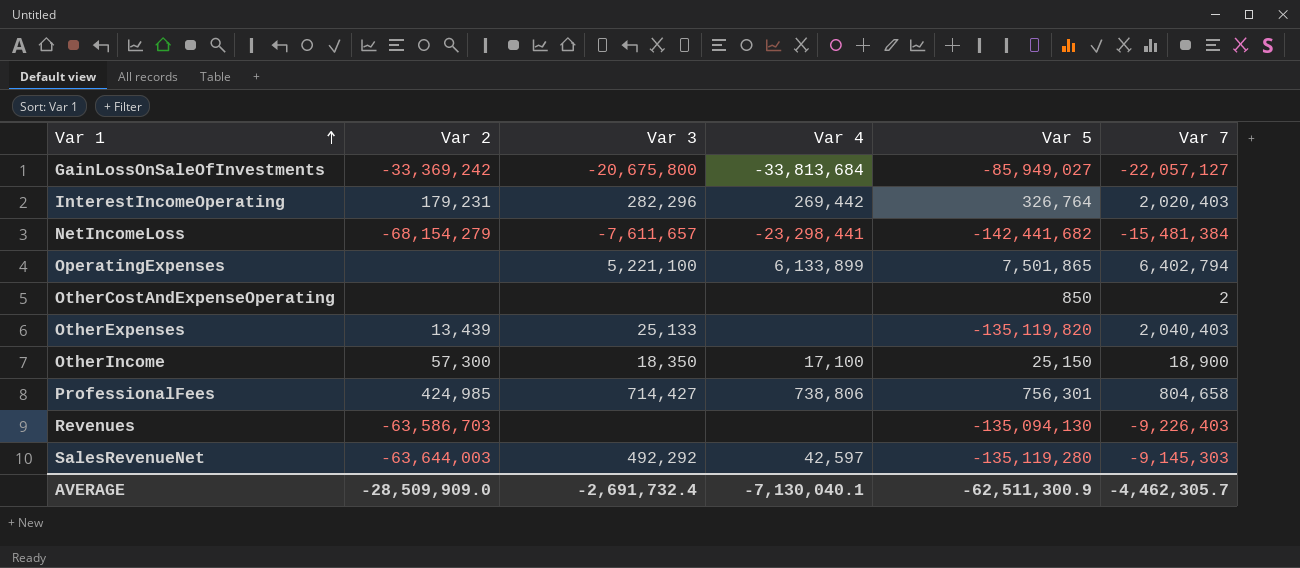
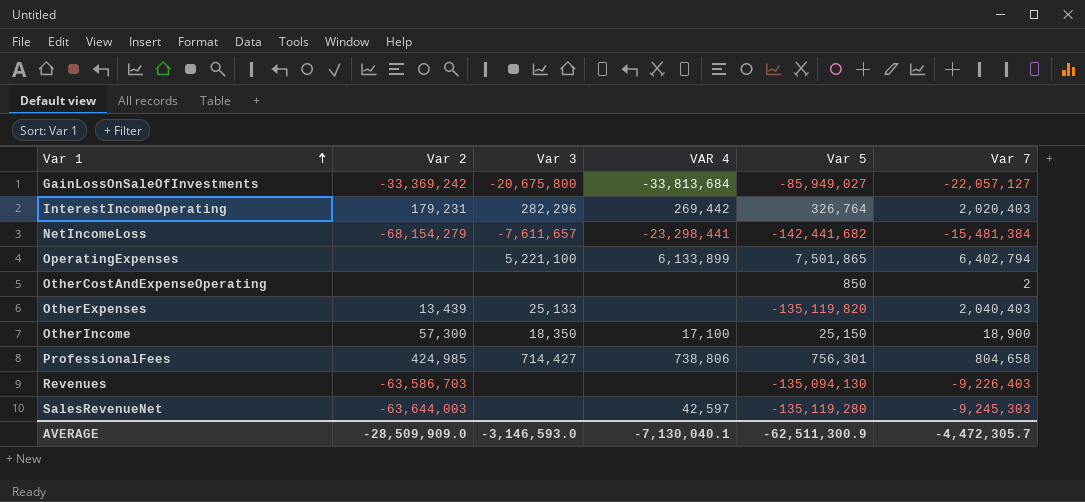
column name: Var 4 -> VAR 4
SalesRevenueNet | Var 3: 492,292 -> none
SalesRevenueNet | Var 7: -9,145,303 -> -9,245,303
AVERAGE | Var 3: -2,691,732.4 -> -3,146,593.0
AVERAGE | Var 7: -4,462,305.7 -> -4,472,305.7

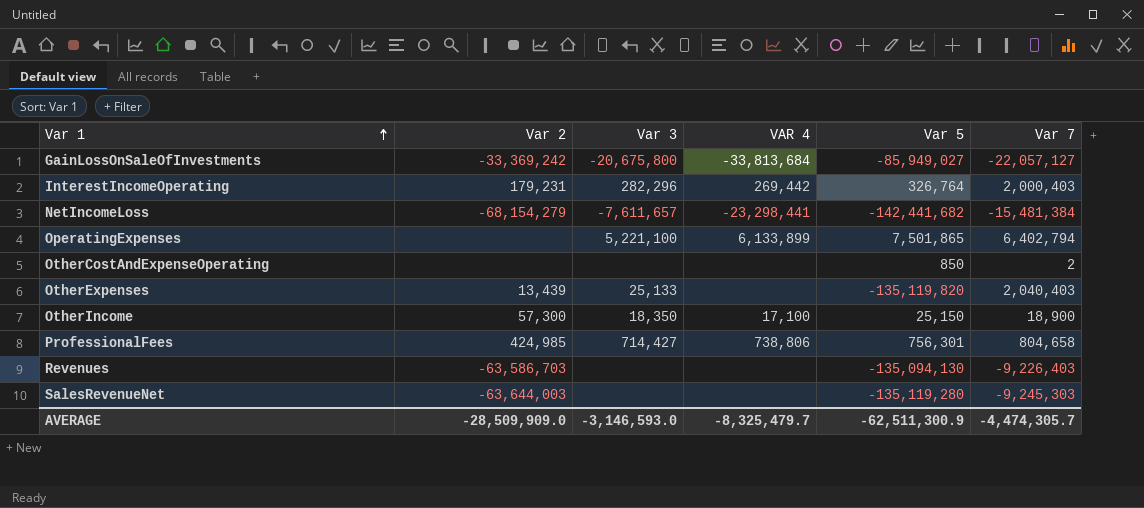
InterestIncomeOperating | Var 7: 2,020,403 -> 2,000,403
SalesRevenueNet | VAR 4: 42,597 -> none
AVERAGE | VAR 4: -7,130,040.1 -> -8,325,479.7
AVERAGE | Var 7: -4,472,305.7 -> -4,474,305.7

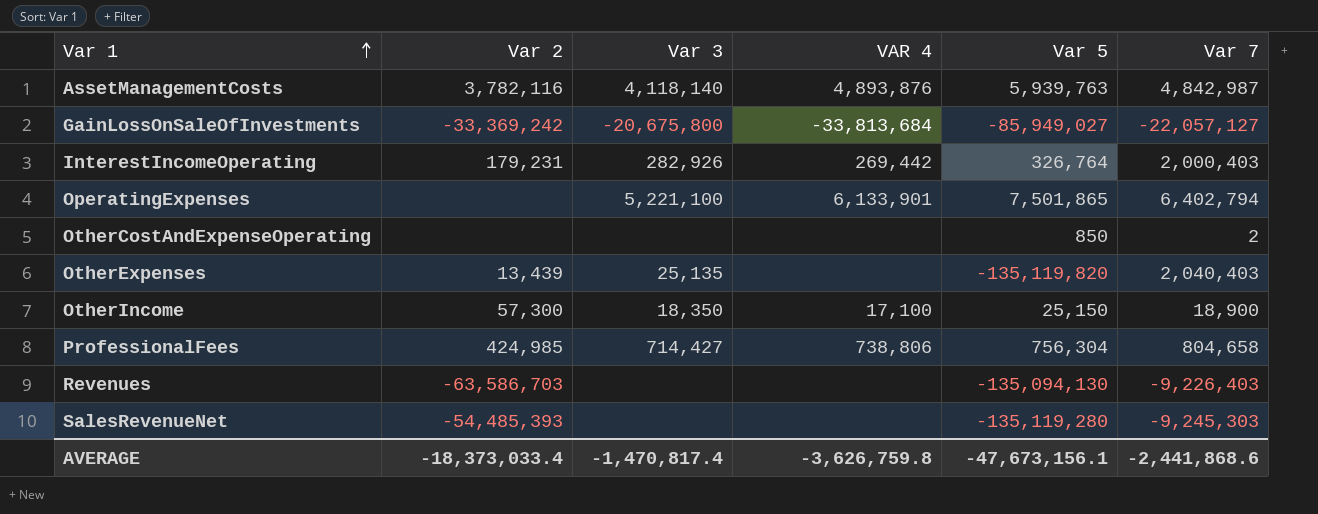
row NetIncomeLoss: -68,154,279 | -7,611,657 | -23,298,441 | -142,441,682 | -15,481,384 -> none
row AssetManagementCosts: none -> 3,782,116 | 4,118,140 | 4,893,876 | 5,939,763 | 4,842,987
InterestIncomeOperating | Var 3: 282,296 -> 282,926
OperatingExpenses | VAR 4: 6,133,899 -> 6,133,901
OtherExpenses | Var 3: 25,133 -> 25,135
ProfessionalFees | Var 5: 756,301 -> 756,304
SalesRevenueNet | Var 2: -63,644,003 -> -54,485,393
AVERAGE | Var 2: -28,509,909.0 -> -18,373,033.4
AVERAGE | Var 3: -3,146,593.0 -> -1,470,817.4
AVERAGE | VAR 4: -8,325,479.7 -> -3,626,759.8
AVERAGE | Var 5: -62,511,300.9 -> -47,673,156.1
AVERAGE | Var 7: -4,474,305.7 -> -2,441,868.6

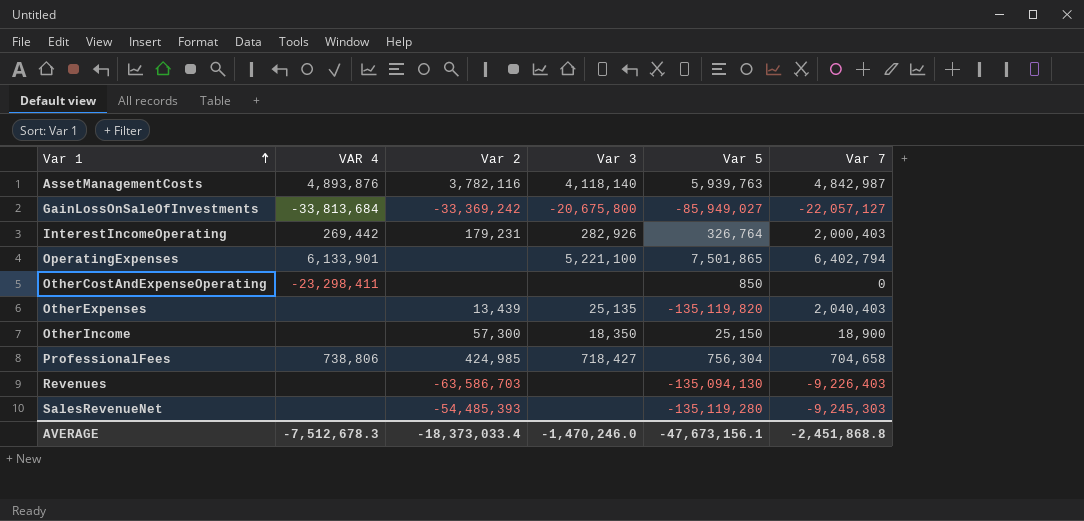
column VAR 4 | position: 4 -> 2
OtherCostAndExpenseOperating | VAR 4: none -> -23,298,411
OtherCostAndExpenseOperating | Var 7: 2 -> 0
OtherIncome | VAR 4: 17,100 -> none
ProfessionalFees | Var 3: 714,427 -> 718,427
ProfessionalFees | Var 7: 804,658 -> 704,658
AVERAGE | VAR 4: -3,626,759.8 -> -7,512,678.3
AVERAGE | Var 3: -1,470,817.4 -> -1,470,246.0
AVERAGE | Var 7: -2,441,868.6 -> -2,451,868.8

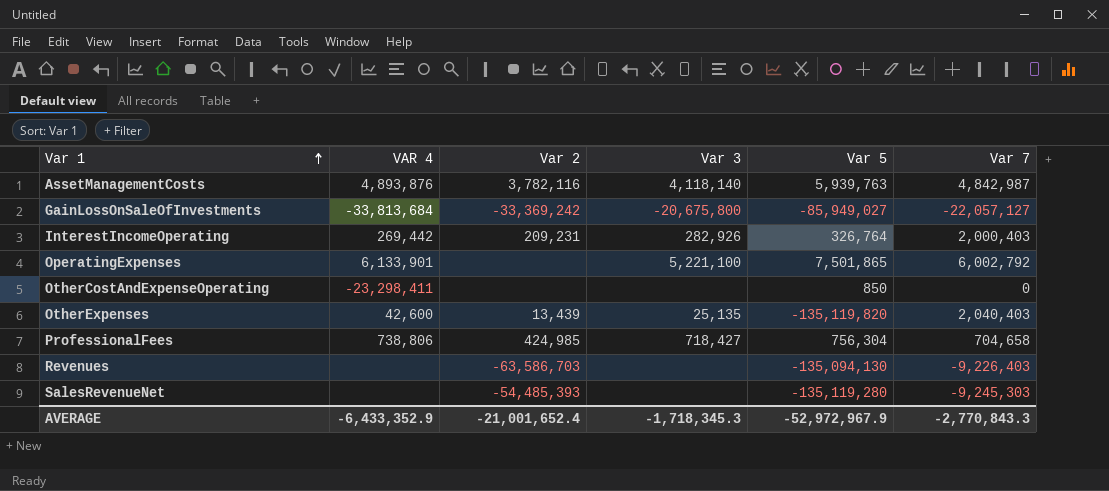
row OtherIncome: none | 57,300 | 18,350 | 25,150 | 18,900 -> none
InterestIncomeOperating | Var 2: 179,231 -> 209,231
OperatingExpenses | Var 7: 6,402,794 -> 6,002,792
OtherExpenses | VAR 4: none -> 42,600
AVERAGE | VAR 4: -7,512,678.3 -> -6,433,352.9
AVERAGE | Var 2: -18,373,033.4 -> -21,001,652.4
AVERAGE | Var 3: -1,470,246.0 -> -1,718,345.3
AVERAGE | Var 5: -47,673,156.1 -> -52,972,967.9
AVERAGE | Var 7: -2,451,868.8 -> -2,770,843.3

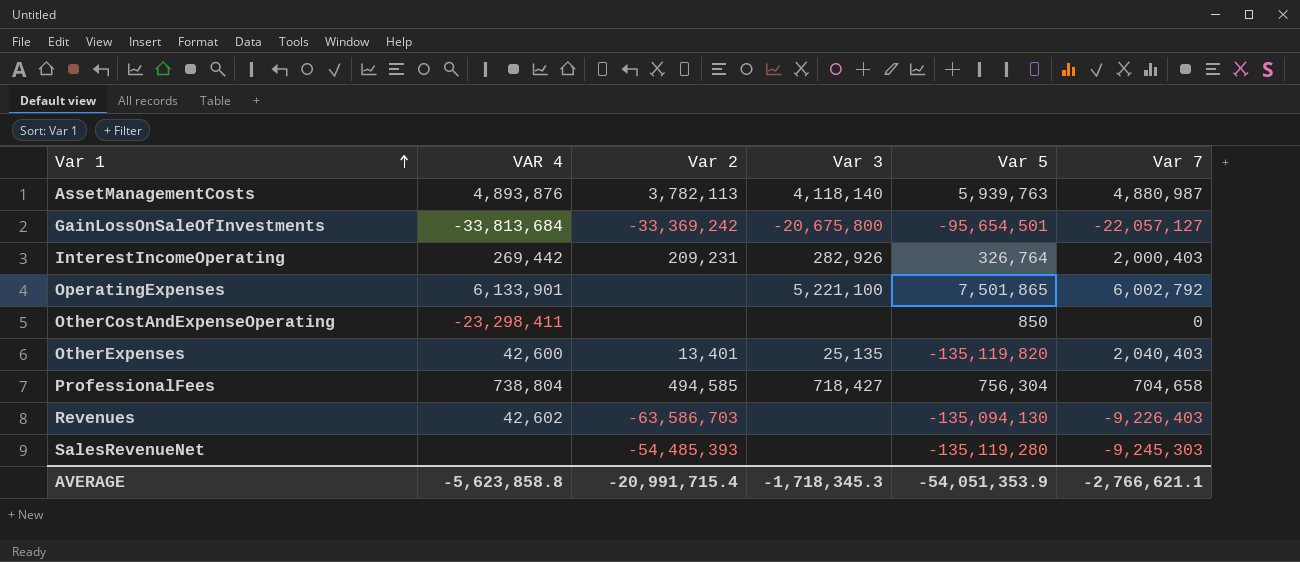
AssetManagementCosts | Var 2: 3,782,116 -> 3,782,113
AssetManagementCosts | Var 7: 4,842,987 -> 4,880,987
GainLossOnSaleOfInvestments | Var 5: -85,949,027 -> -95,654,501
OtherExpenses | Var 2: 13,439 -> 13,401
ProfessionalFees | VAR 4: 738,806 -> 738,804
ProfessionalFees | Var 2: 424,985 -> 494,585
Revenues | VAR 4: none -> 42,602
AVERAGE | VAR 4: -6,433,352.9 -> -5,623,858.8
AVERAGE | Var 2: -21,001,652.4 -> -20,991,715.4
AVERAGE | Var 5: -52,972,967.9 -> -54,051,353.9
AVERAGE | Var 7: -2,770,843.3 -> -2,766,621.1

